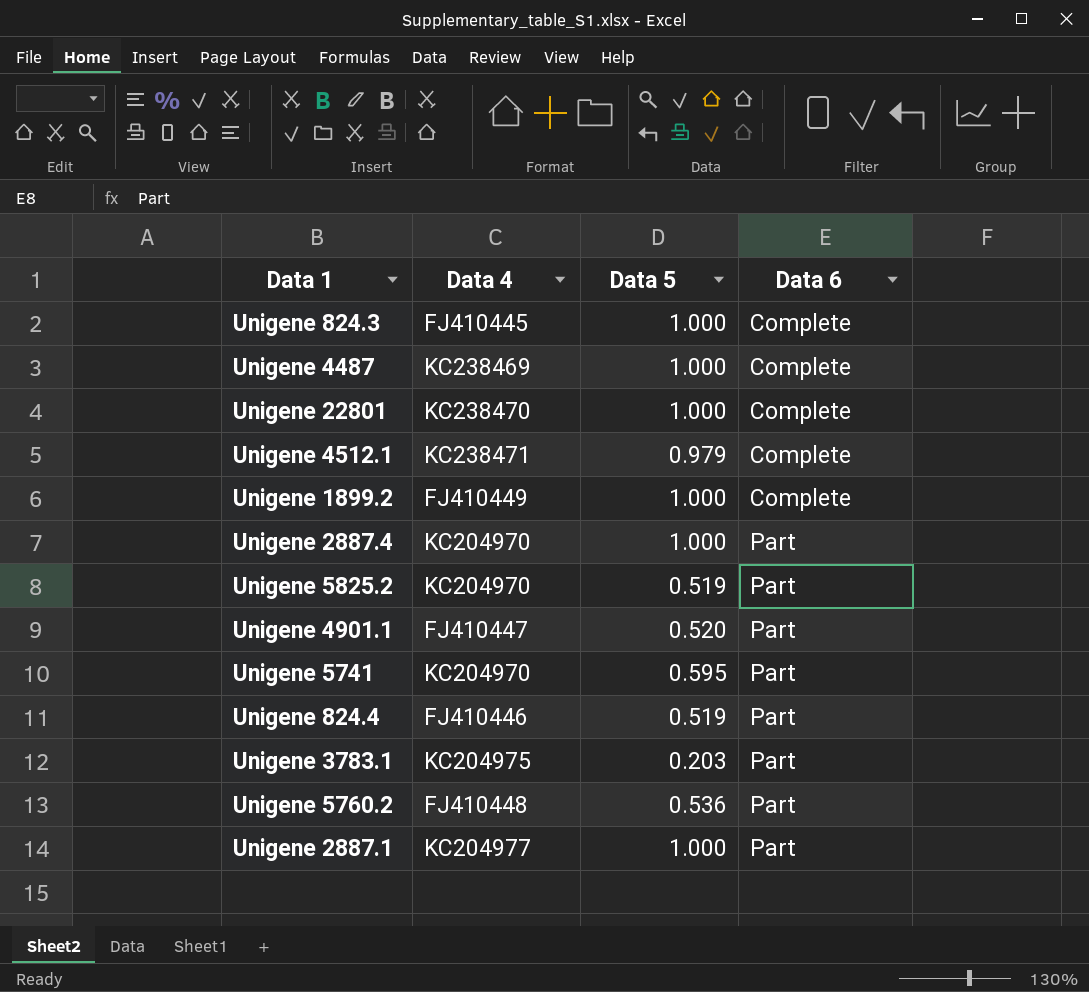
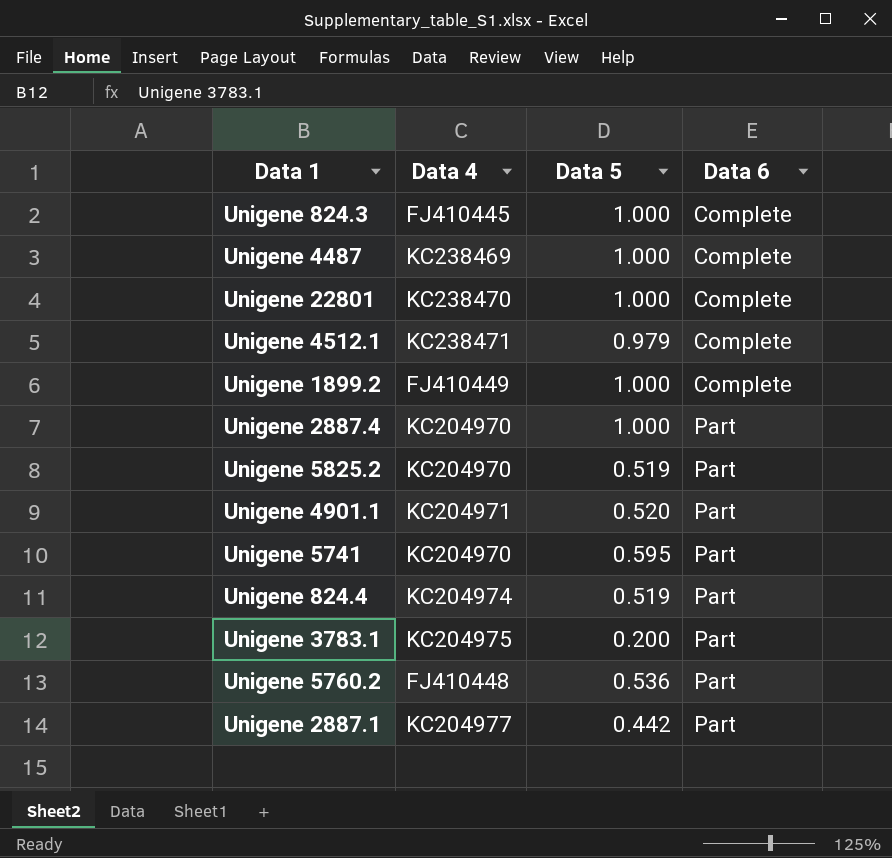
Unigene 4901.1 | Data 4: FJ410447 -> KC204971
Unigene 824.4 | Data 4: FJ410446 -> KC204974
Unigene 3783.1 | Data 5: 0.203 -> 0.200
Unigene 2887.1 | Data 5: 1.000 -> 0.442

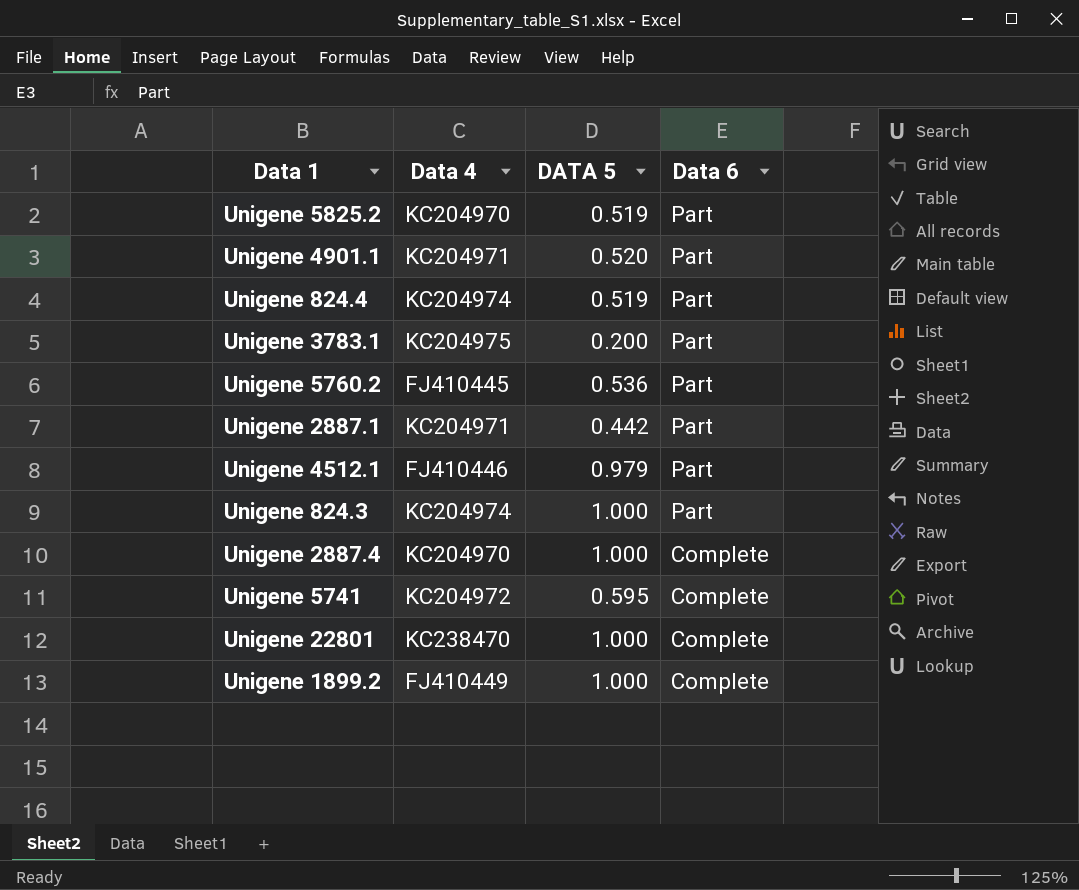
row order: Data 6 ascending -> Data 6 descending
column name: Data 5 -> DATA 5
row Unigene 4487: KC238469 | 1.000 | Complete -> none
Unigene 5760.2 | Data 4: FJ410448 -> FJ410445
Unigene 2887.1 | Data 4: KC204977 -> KC204971
Unigene 4512.1 | Data 4: KC238471 -> FJ410446
Unigene 4512.1 | Data 6: Complete -> Part
Unigene 824.3 | Data 4: FJ410445 -> KC204974
Unigene 824.3 | Data 6: Complete -> Part
Unigene 2887.4 | Data 6: Part -> Complete
Unigene 5741 | Data 4: KC204970 -> KC204972
Unigene 5741 | Data 6: Part -> Complete

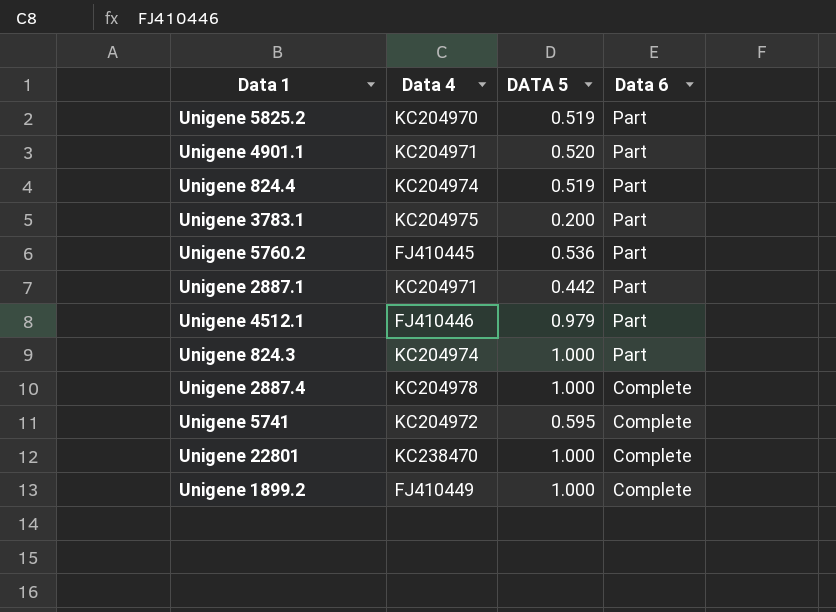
Unigene 2887.4 | Data 4: KC204970 -> KC204978

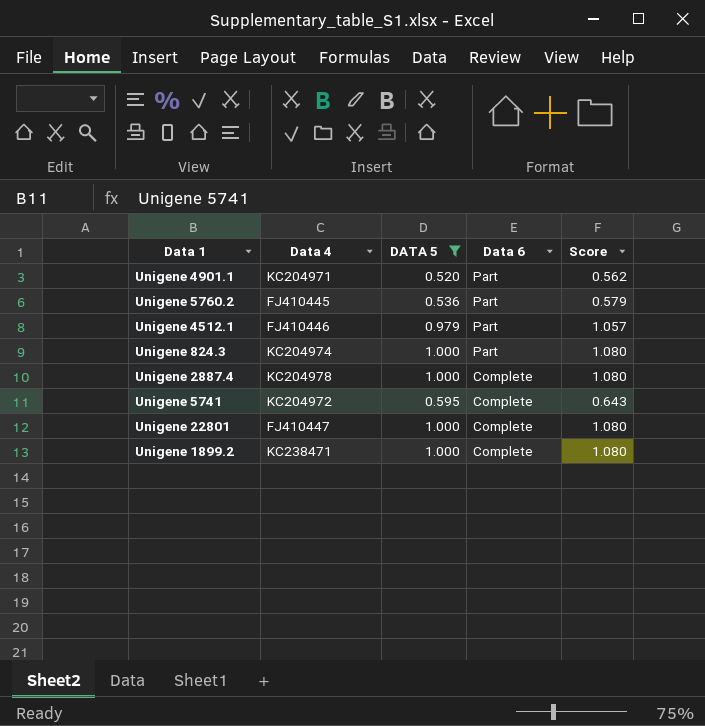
filter: none -> DATA 5 >= 0.520
column Score | formula: none -> [DATA 5] * 1.08
Unigene 22801 | Data 4: KC238470 -> FJ410447
Unigene 1899.2 | Data 4: FJ410449 -> KC238471

